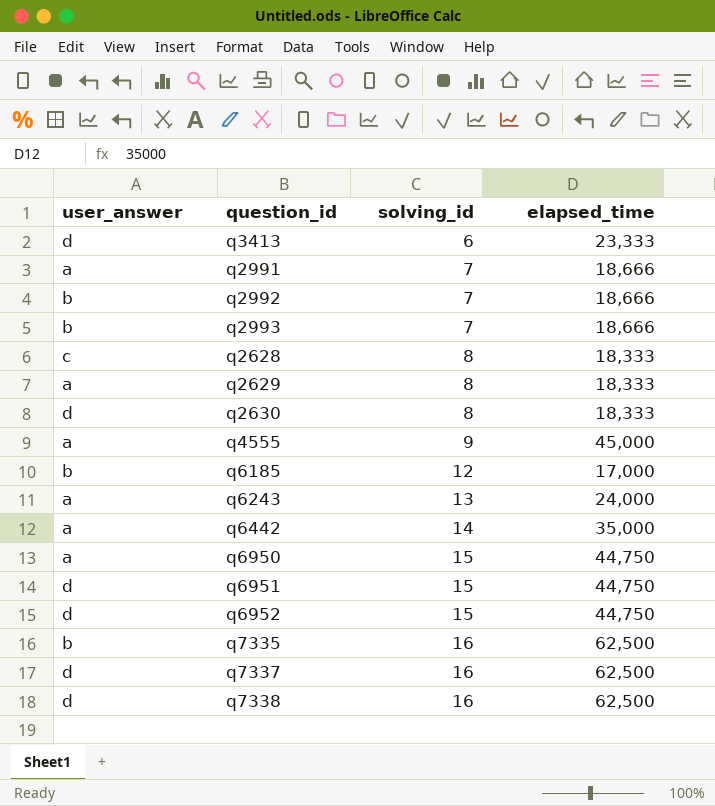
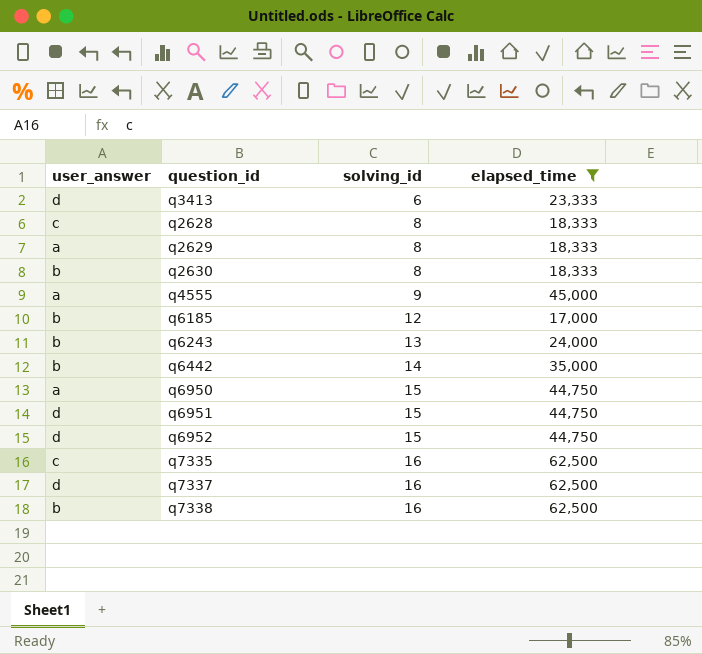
filter: none -> elapsed_time != 18,666
q2630 | user_answer: d -> b
q6243 | user_answer: a -> b
q6442 | user_answer: a -> b
q7335 | user_answer: b -> c
q7338 | user_answer: d -> b

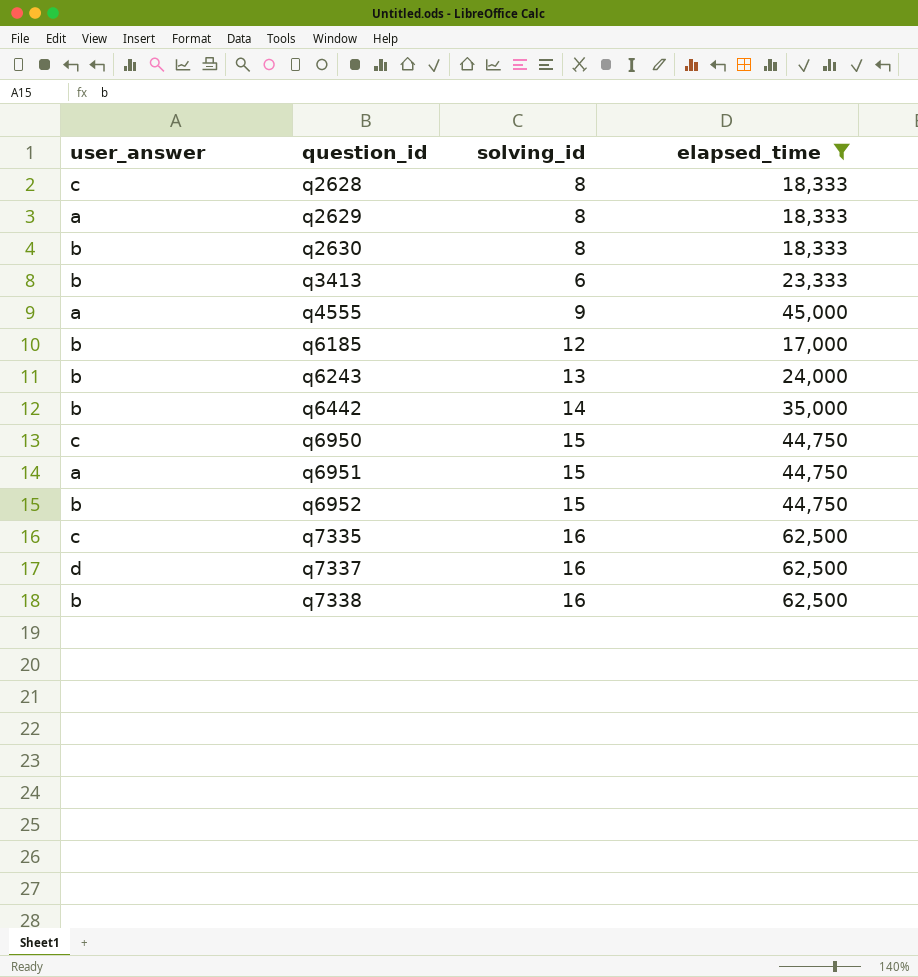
row order: solving_id ascending -> question_id ascending
q3413 | user_answer: d -> b
q6950 | user_answer: a -> c
q6951 | user_answer: d -> a
q6952 | user_answer: d -> b

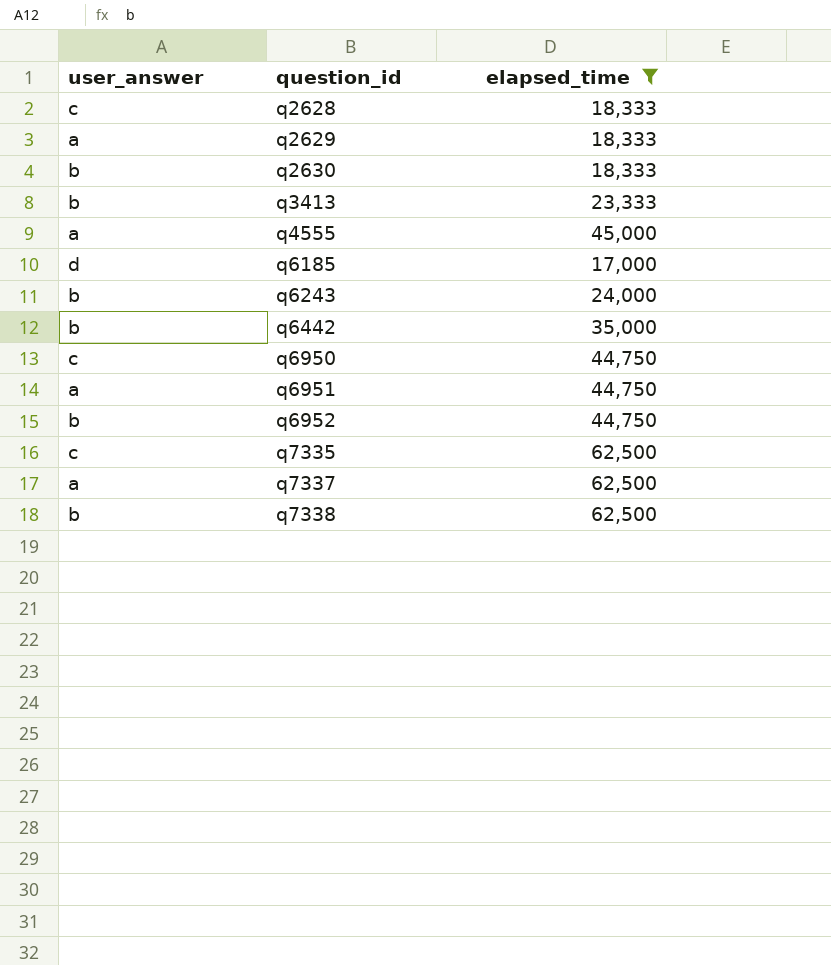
column solving_id | position: 3 -> none
q6185 | user_answer: b -> d
q7337 | user_answer: d -> a

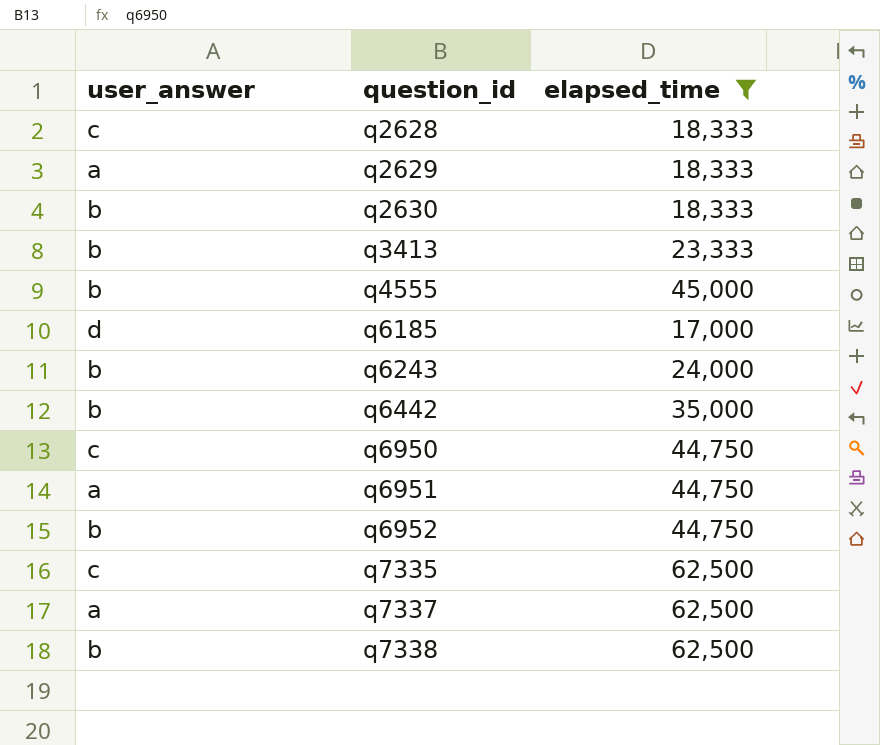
q4555 | user_answer: a -> b

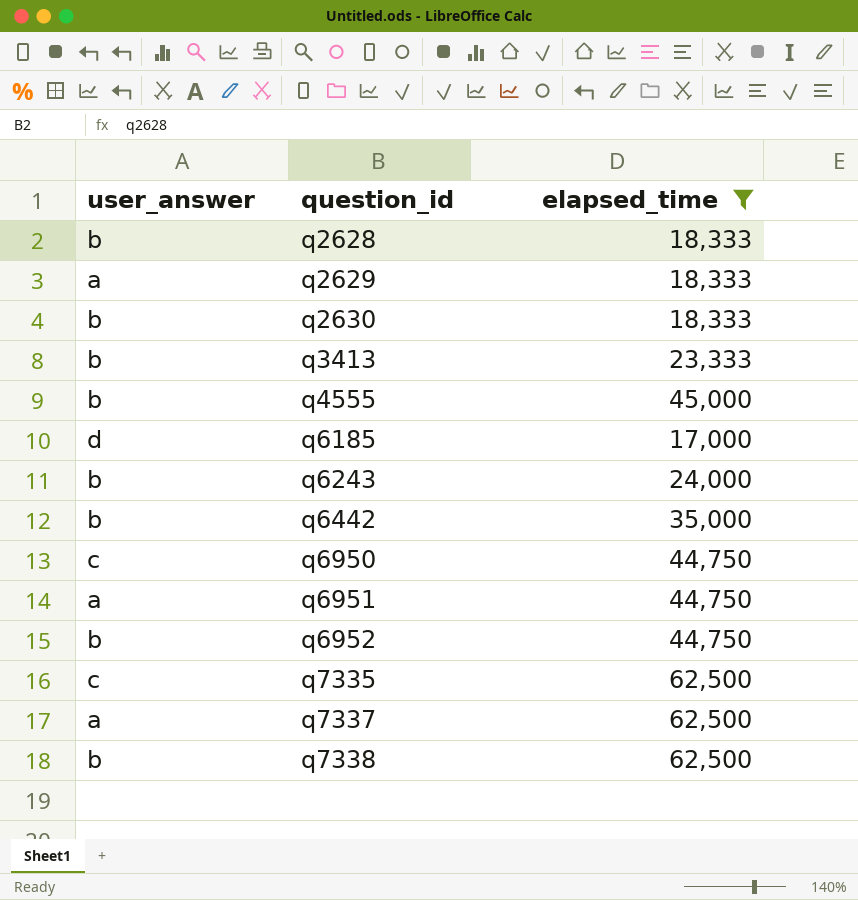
q2628 | user_answer: c -> b

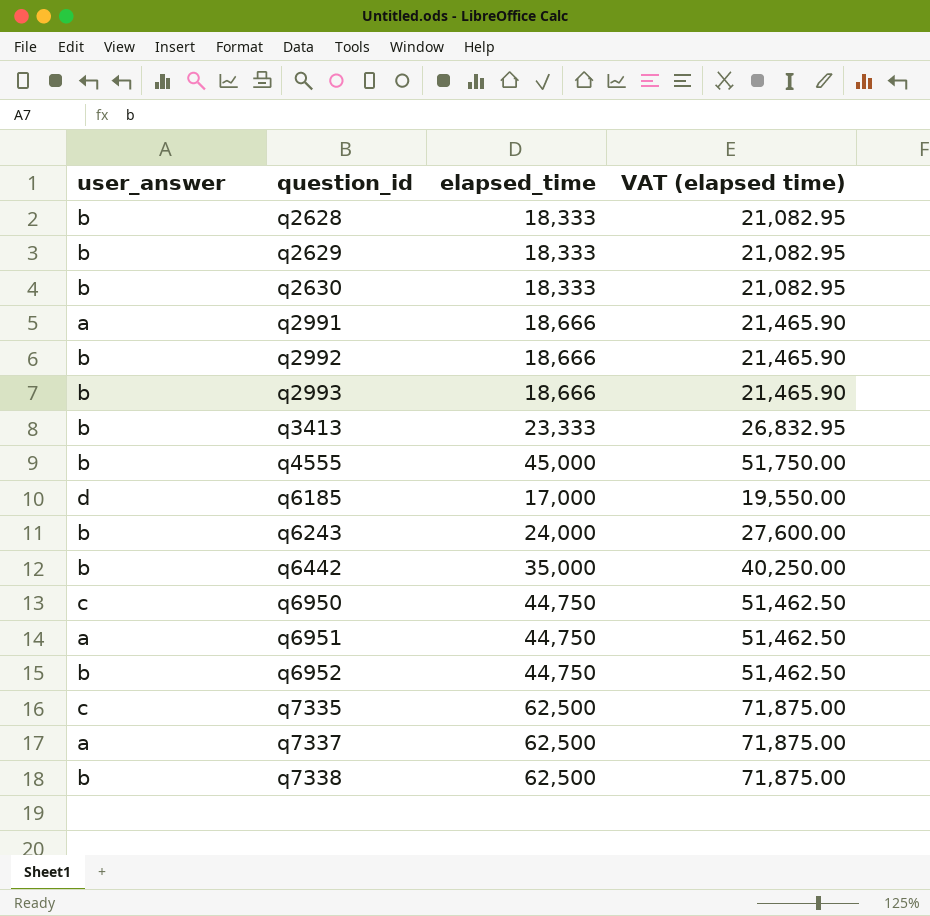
filter: elapsed_time != 18,666 -> none
column VAT (elapsed time) | formula: none -> [elapsed_time] * 1.15
q2629 | user_answer: a -> b

